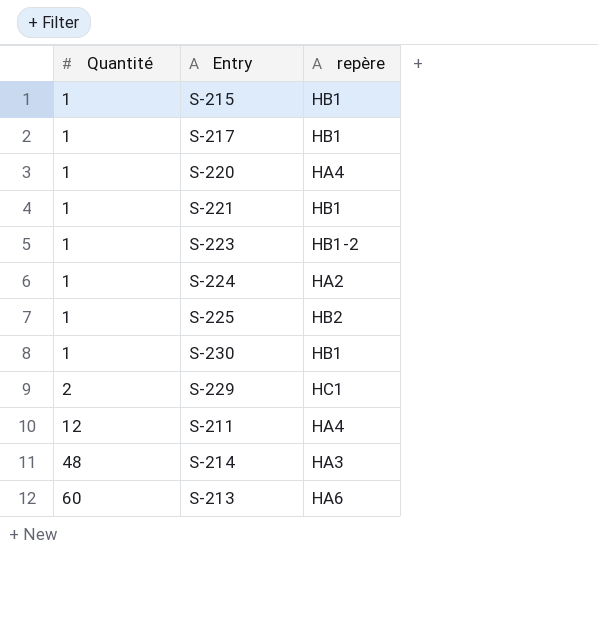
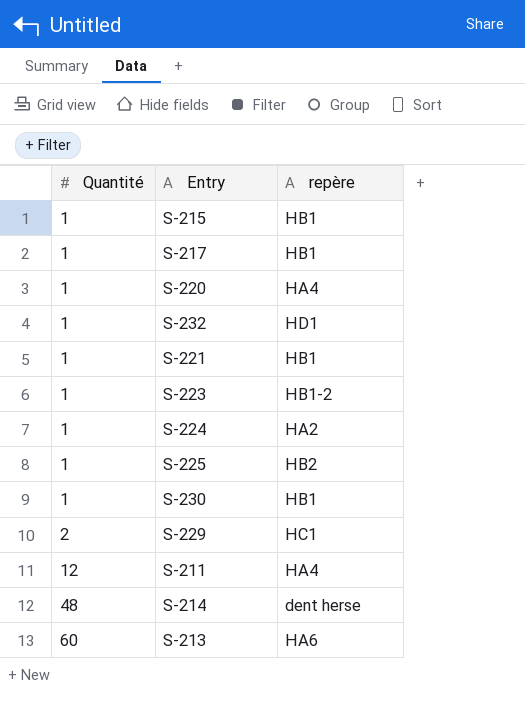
row S-232: none -> 1 | HD1
S-214 | repère: HA3 -> dent herse

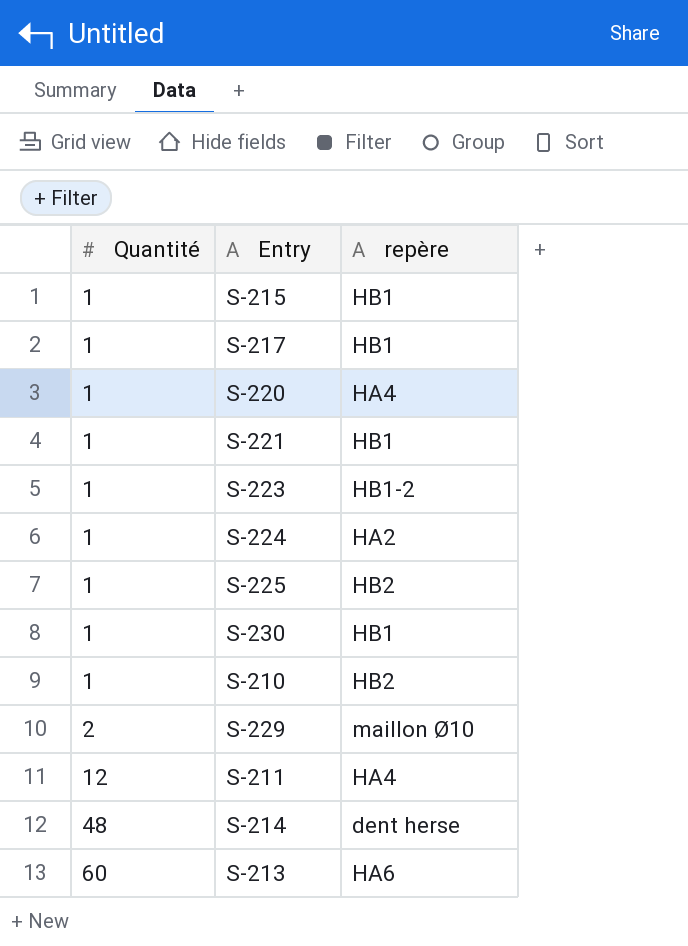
row S-232: 1 | HD1 -> none
row S-210: none -> 1 | HB2
S-229 | repère: HC1 -> maillon Ø10

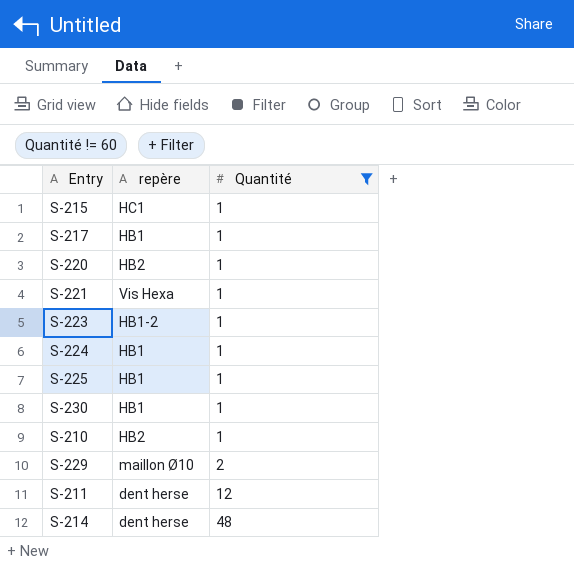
filter: none -> Quantité != 60
column Quantité | position: 1 -> 3
S-215 | repère: HB1 -> HC1
S-220 | repère: HA4 -> HB2
S-221 | repère: HB1 -> Vis Hexa
S-224 | repère: HA2 -> HB1
S-225 | repère: HB2 -> HB1
S-211 | repère: HA4 -> dent herse

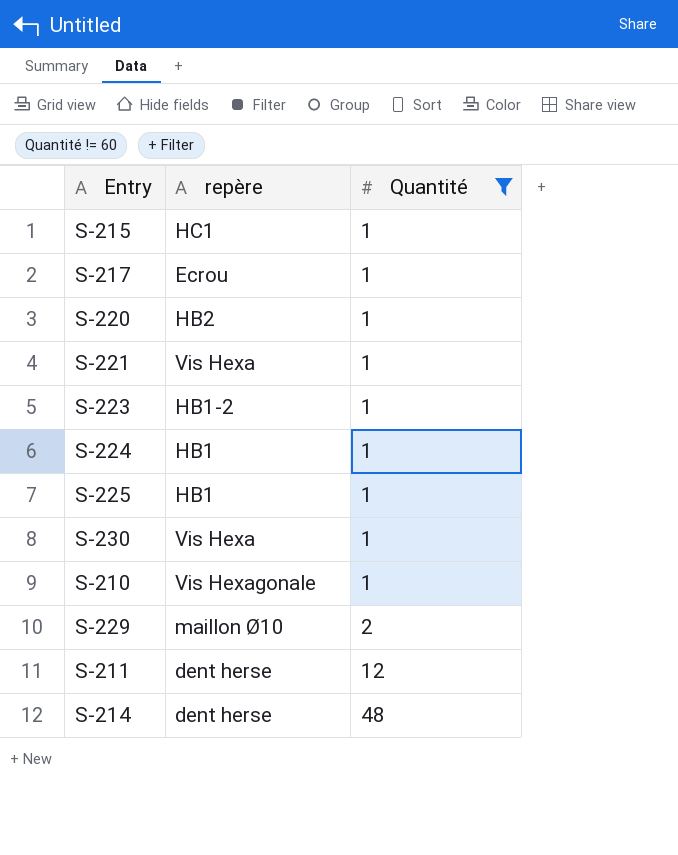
S-217 | repère: HB1 -> Ecrou
S-230 | repère: HB1 -> Vis Hexa
S-210 | repère: HB2 -> Vis Hexagonale

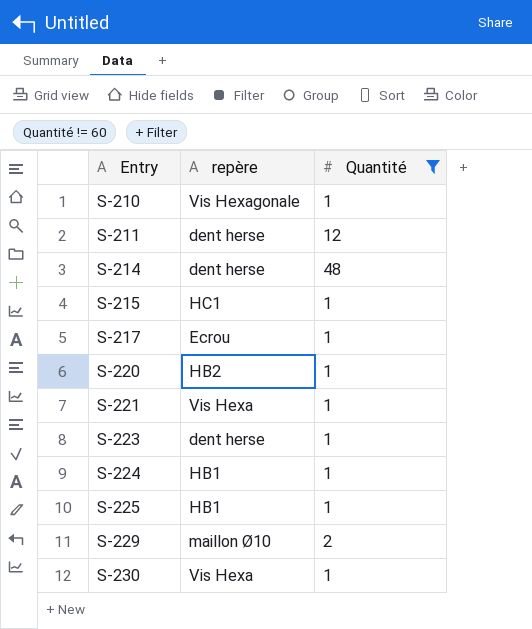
row order: Quantité ascending -> Entry ascending
S-223 | repère: HB1-2 -> dent herse

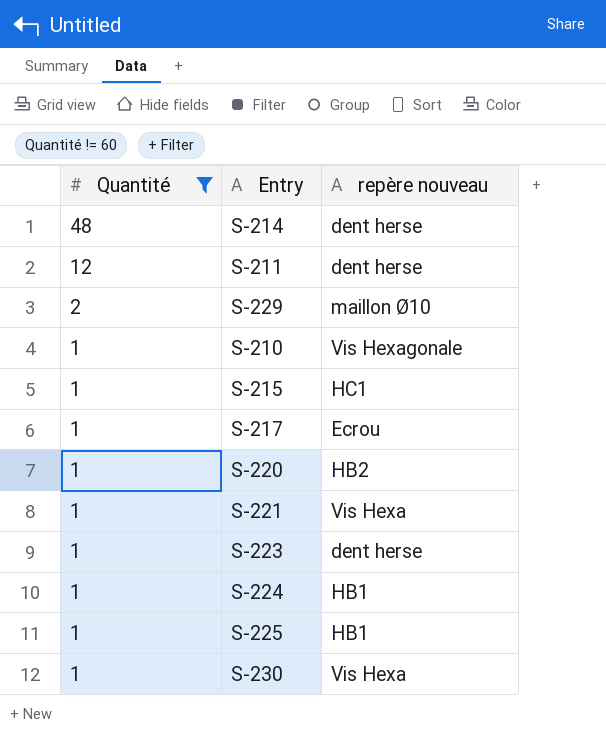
row order: Entry ascending -> Quantité descending
column Quantité | position: 3 -> 1
column name: repère -> repère nouveau

